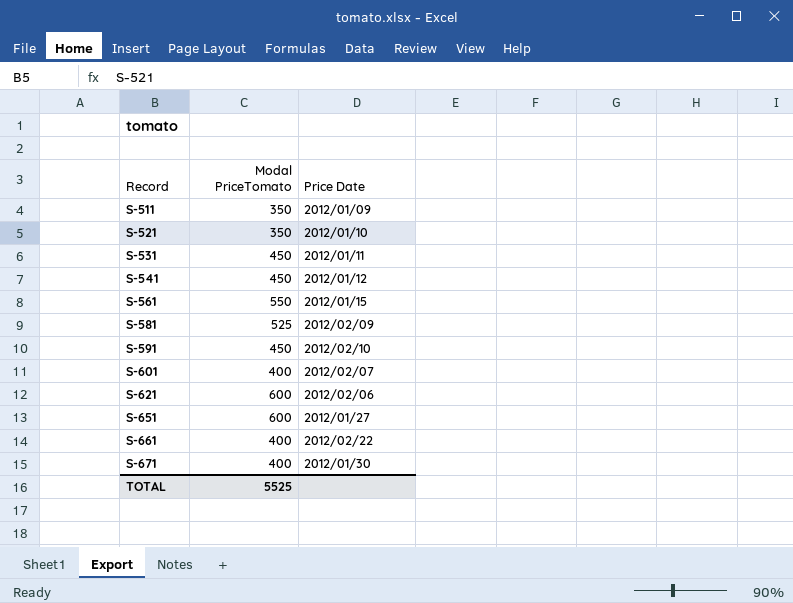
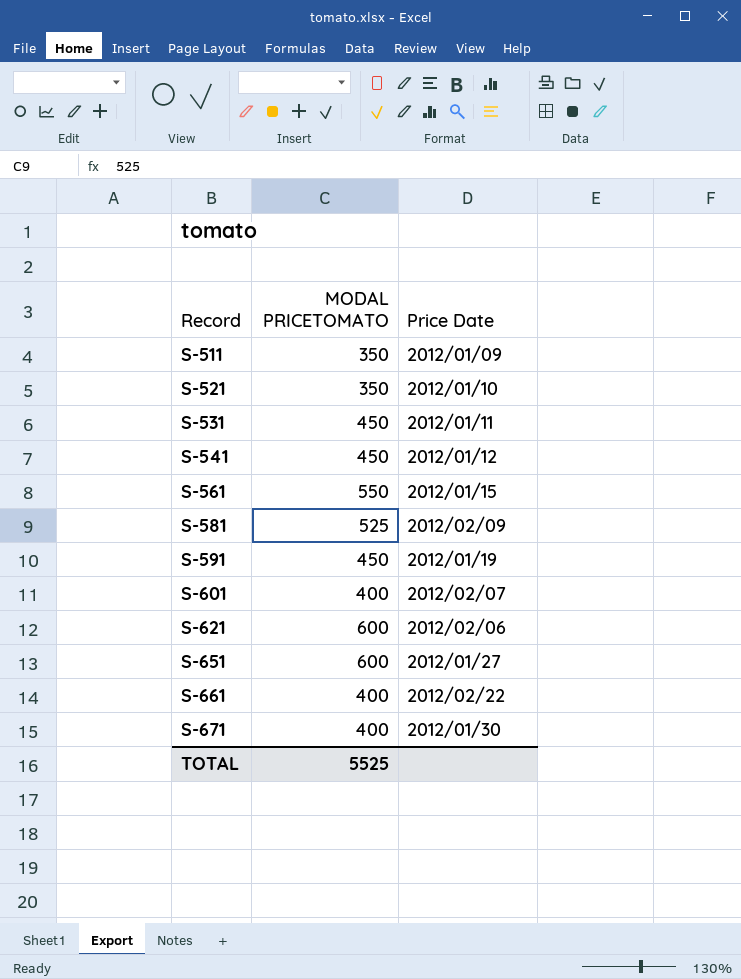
column name: Modal PriceTomato -> MODAL PRICETOMATO
S-591 | Price Date: 2012/02/10 -> 2012/01/19

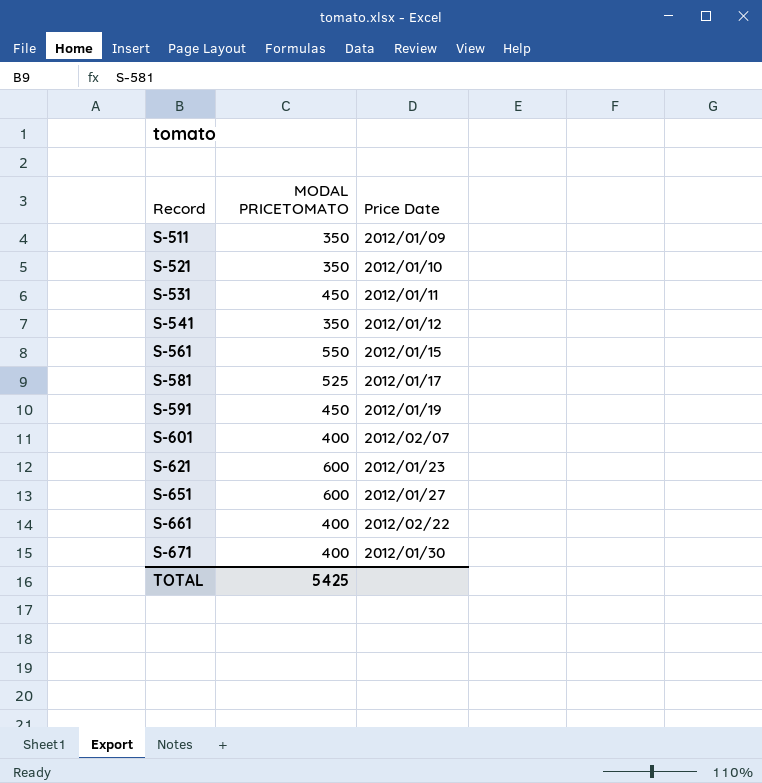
S-541 | MODAL PRICETOMATO: 450 -> 350
S-581 | Price Date: 2012/02/09 -> 2012/01/17
S-621 | Price Date: 2012/02/06 -> 2012/01/23
TOTAL | MODAL PRICETOMATO: 5525 -> 5425

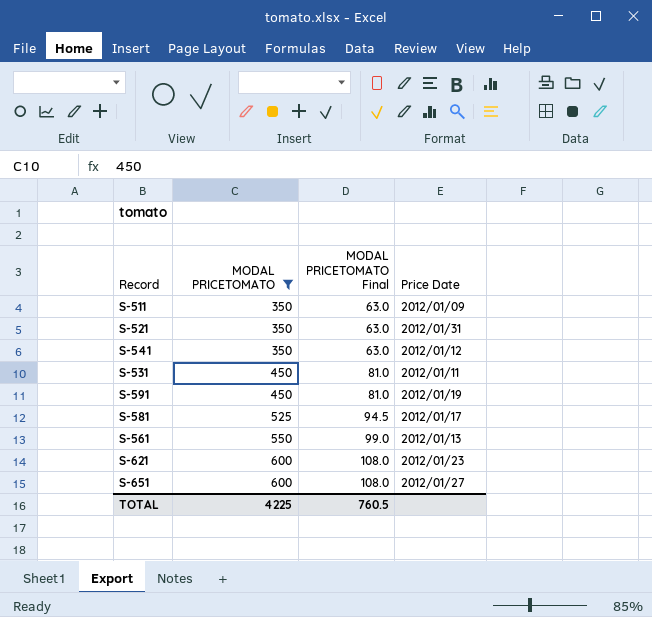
filter: none -> MODAL PRICETOMATO != 400
row order: Record ascending -> MODAL PRICETOMATO ascending
column MODAL PRICETOMATO Final | formula: none -> [MODAL PRICETOMATO] * 0.18
S-521 | Price Date: 2012/01/10 -> 2012/01/31
S-561 | Price Date: 2012/01/15 -> 2012/01/13
TOTAL | MODAL PRICETOMATO: 5425 -> 4225

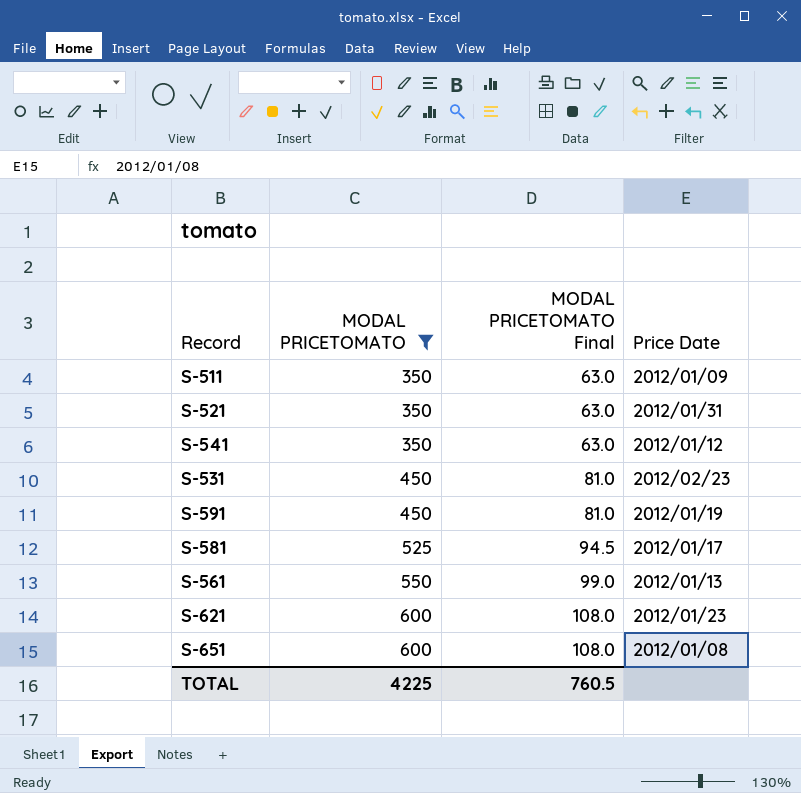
S-531 | Price Date: 2012/01/11 -> 2012/02/23
S-651 | Price Date: 2012/01/27 -> 2012/01/08

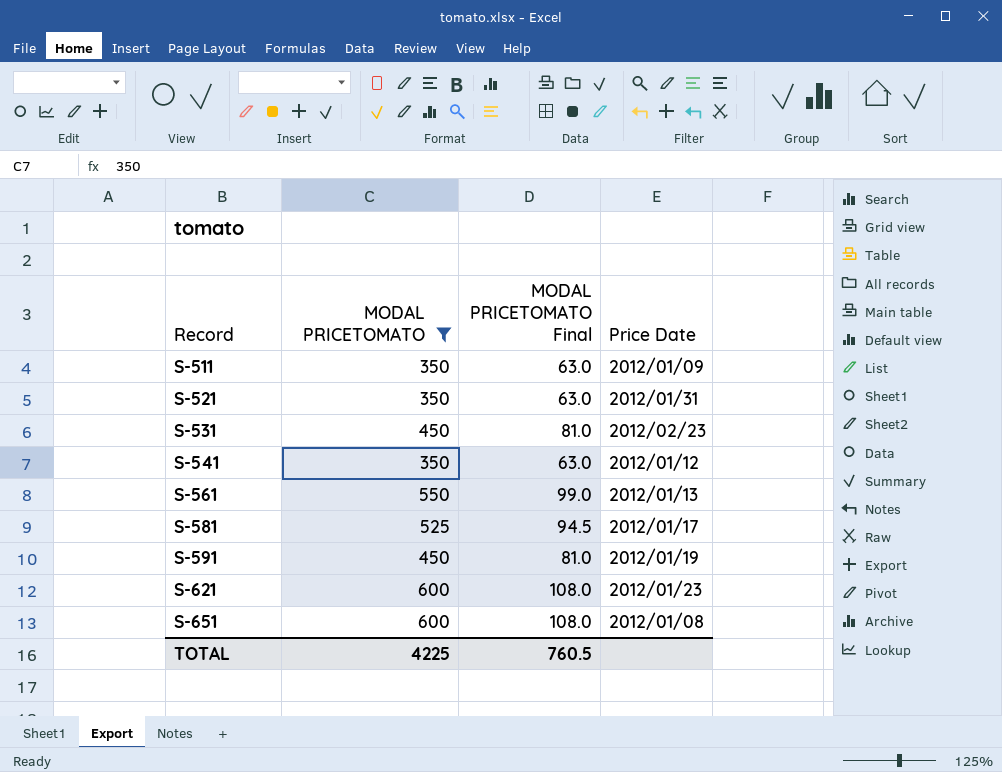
row order: MODAL PRICETOMATO ascending -> Record ascending

